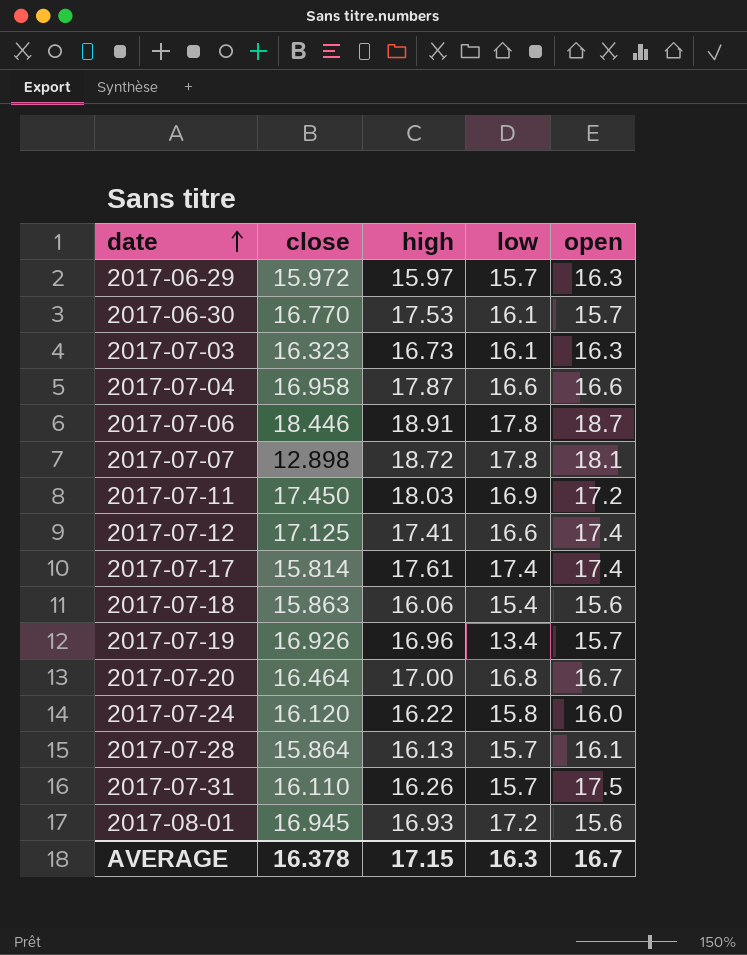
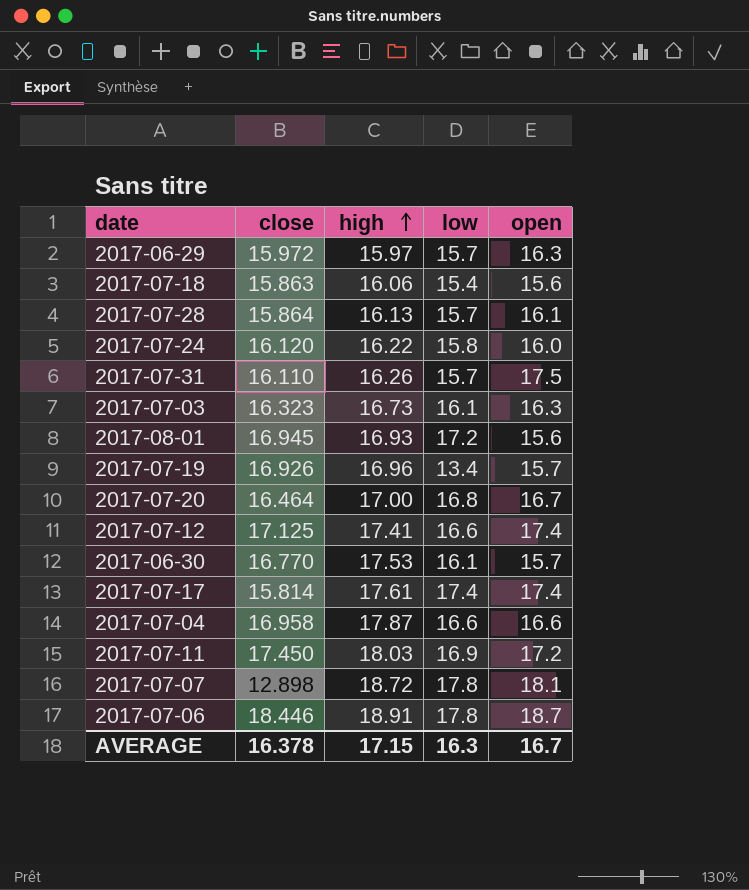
row order: date ascending -> high ascending

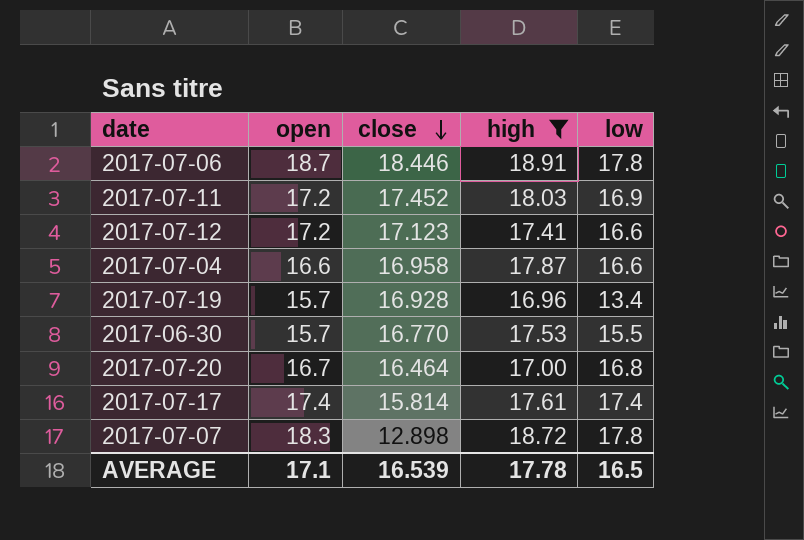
filter: none -> high >= 16.96
row order: high ascending -> close descending
column open | position: 5 -> 2
2017-07-11 | close: 17.450 -> 17.452
2017-07-12 | open: 17.4 -> 17.2
2017-07-12 | close: 17.125 -> 17.123
2017-07-19 | close: 16.926 -> 16.928
2017-06-30 | low: 16.1 -> 15.5
2017-07-07 | open: 18.1 -> 18.3
AVERAGE | open: 16.7 -> 17.1
AVERAGE | close: 16.378 -> 16.539
AVERAGE | high: 17.15 -> 17.78
AVERAGE | low: 16.3 -> 16.5

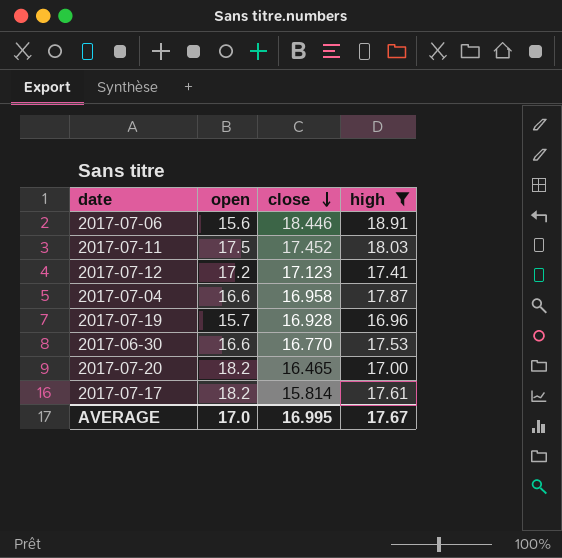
column low | position: 5 -> none
row 2017-07-07: 18.3 | 12.898 | 18.72 | 17.8 -> none
2017-07-06 | open: 18.7 -> 15.6
2017-07-11 | open: 17.2 -> 17.5
2017-06-30 | open: 15.7 -> 16.6
2017-07-20 | open: 16.7 -> 18.2
2017-07-20 | close: 16.464 -> 16.465
2017-07-17 | open: 17.4 -> 18.2
AVERAGE | open: 17.1 -> 17.0
AVERAGE | close: 16.539 -> 16.995
AVERAGE | high: 17.78 -> 17.67

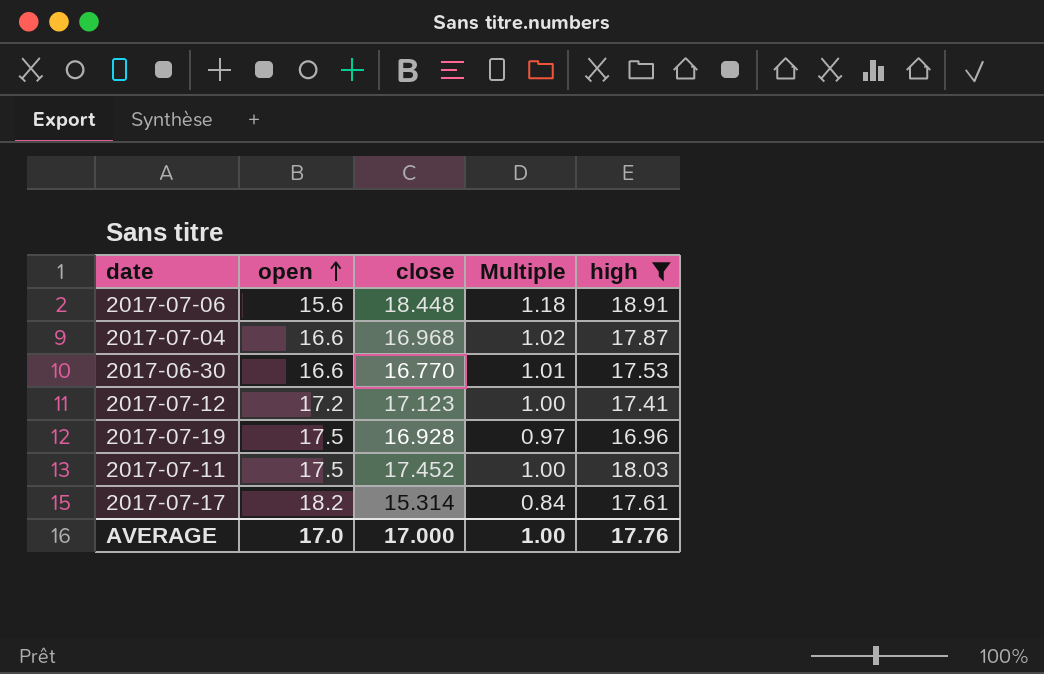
row order: close descending -> open ascending
column Multiple | formula: none -> [close] / [open]
row 2017-07-20: 18.2 | 16.465 | 17.00 -> none
2017-07-06 | close: 18.446 -> 18.448
2017-07-04 | close: 16.958 -> 16.968
2017-07-19 | open: 15.7 -> 17.5
2017-07-17 | close: 15.814 -> 15.314
AVERAGE | close: 16.995 -> 17.000
AVERAGE | high: 17.67 -> 17.76

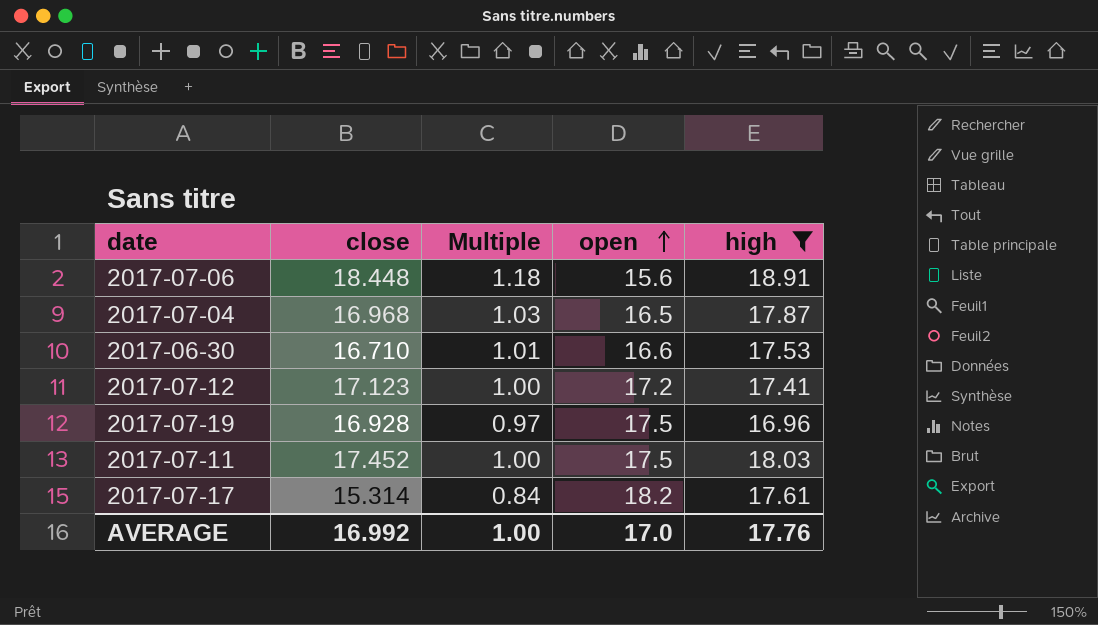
column open | position: 2 -> 4
2017-07-04 | Multiple: 1.02 -> 1.03
2017-07-04 | open: 16.6 -> 16.5
2017-06-30 | close: 16.770 -> 16.710
AVERAGE | close: 17.000 -> 16.992

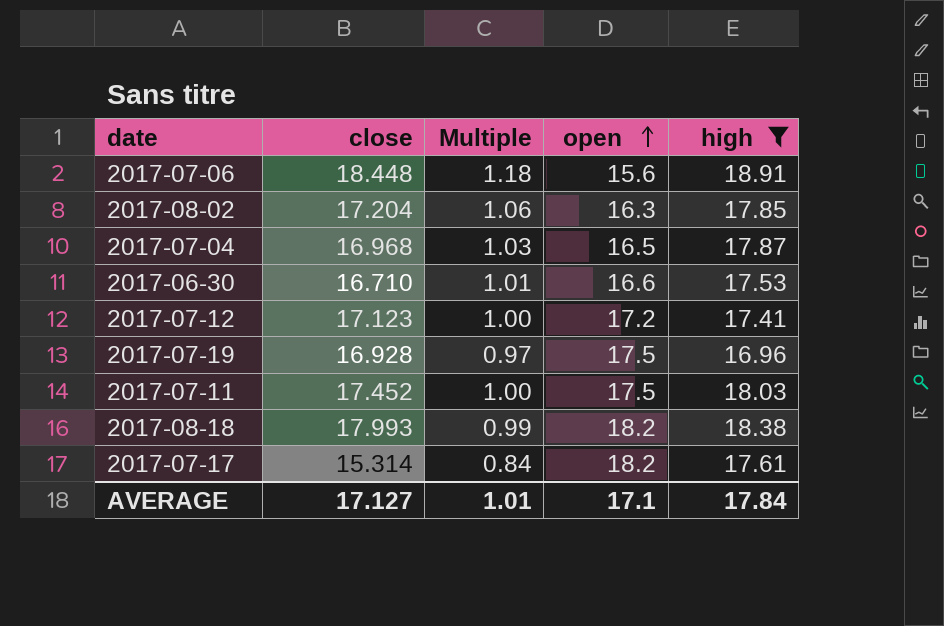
row 2017-08-02: none -> 17.204 | 1.06 | 16.3 | 17.85
row 2017-08-18: none -> 17.993 | 0.99 | 18.2 | 18.38
AVERAGE | close: 16.992 -> 17.127
AVERAGE | Multiple: 1.00 -> 1.01
AVERAGE | open: 17.0 -> 17.1
AVERAGE | high: 17.76 -> 17.84

